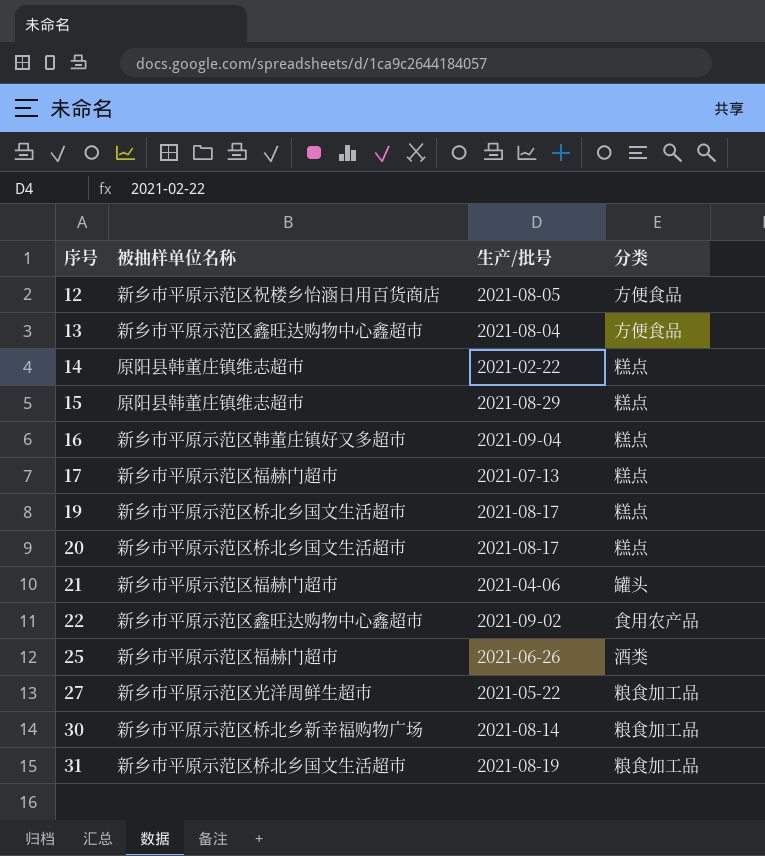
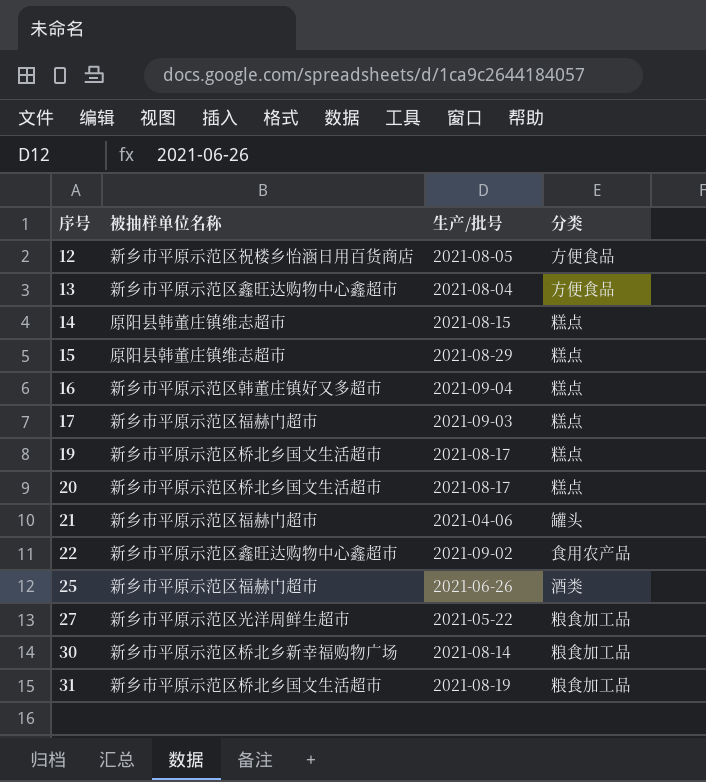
14 | 生产/批号: 2021-02-22 -> 2021-08-15
17 | 生产/批号: 2021-07-13 -> 2021-09-03

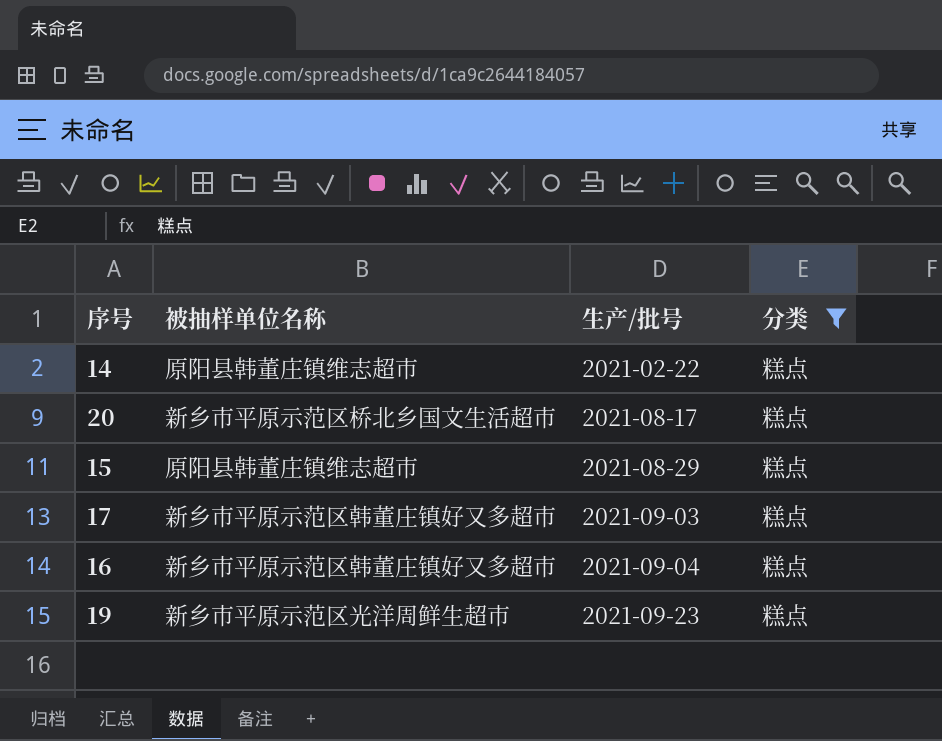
filter: none -> 分类 = 糕点
row order: 序号 ascending -> 生产/批号 ascending
14 | 生产/批号: 2021-08-15 -> 2021-02-22
17 | 被抽样单位名称: 新乡市平原示范区福赫门超市 -> 新乡市平原示范区韩董庄镇好又多超市
19 | 被抽样单位名称: 新乡市平原示范区桥北乡国文生活超市 -> 新乡市平原示范区光洋周鲜生超市
19 | 生产/批号: 2021-08-17 -> 2021-09-23

